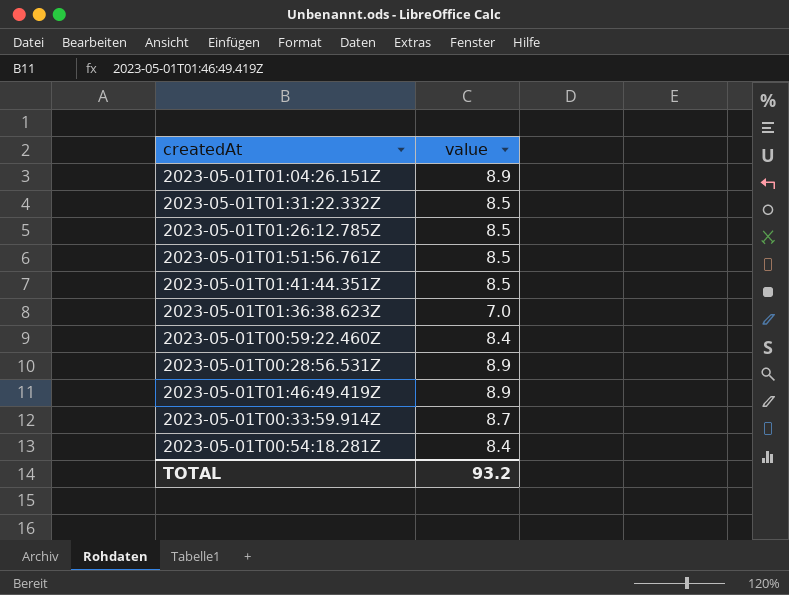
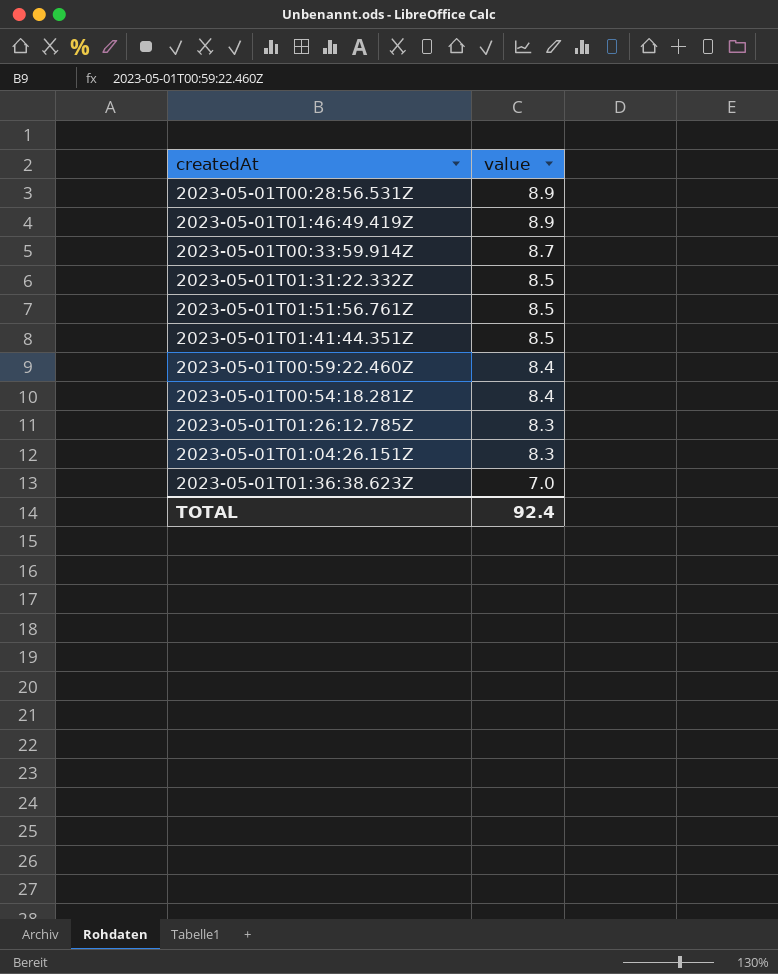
row order: none -> value descending
2023-05-01T01:26:12.785Z | value: 8.5 -> 8.3
2023-05-01T01:04:26.151Z | value: 8.9 -> 8.3
TOTAL | value: 93.2 -> 92.4

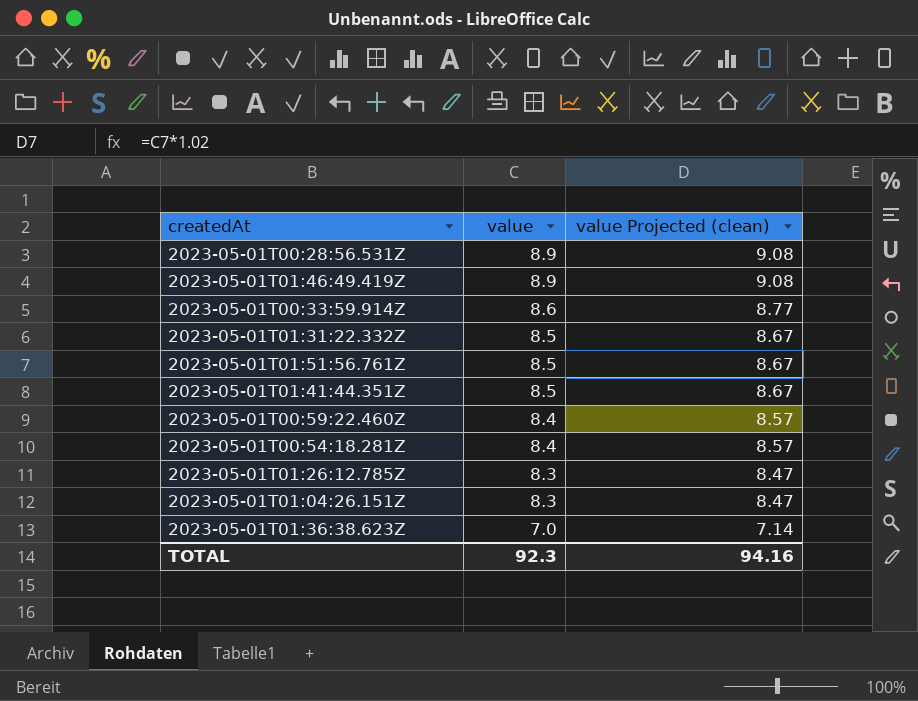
column value Projected (clean) | formula: none -> [value] * 1.02
2023-05-01T00:33:59.914Z | value: 8.7 -> 8.6
TOTAL | value: 92.4 -> 92.3

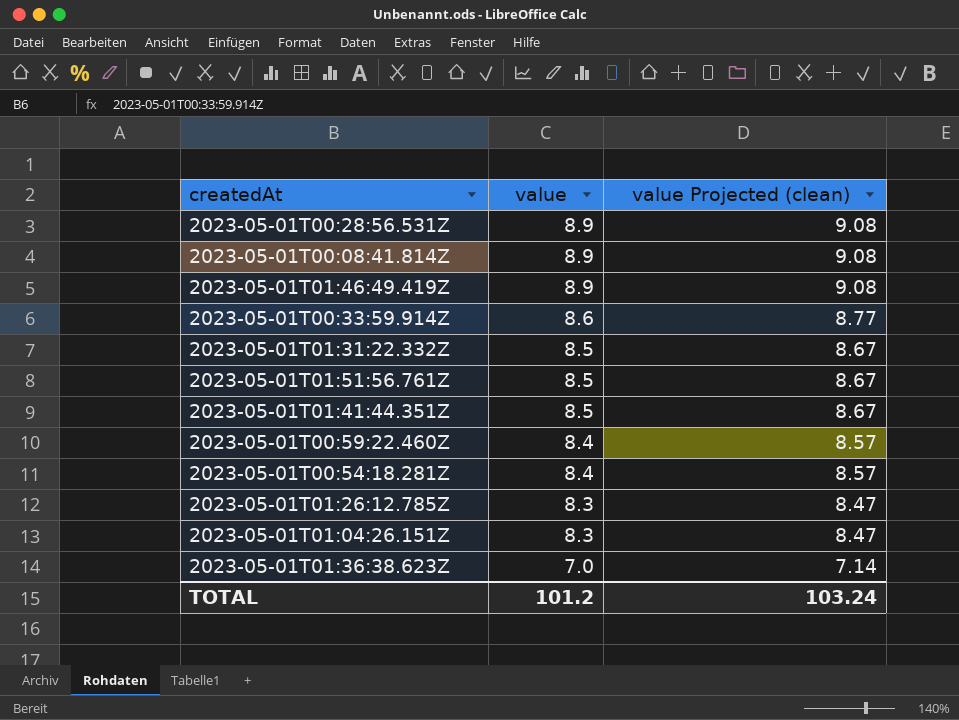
row 2023-05-01T00:08:41.814Z: none -> 8.9 | 9.08
TOTAL | value: 92.3 -> 101.2
TOTAL | value Projected (clean): 94.16 -> 103.24

